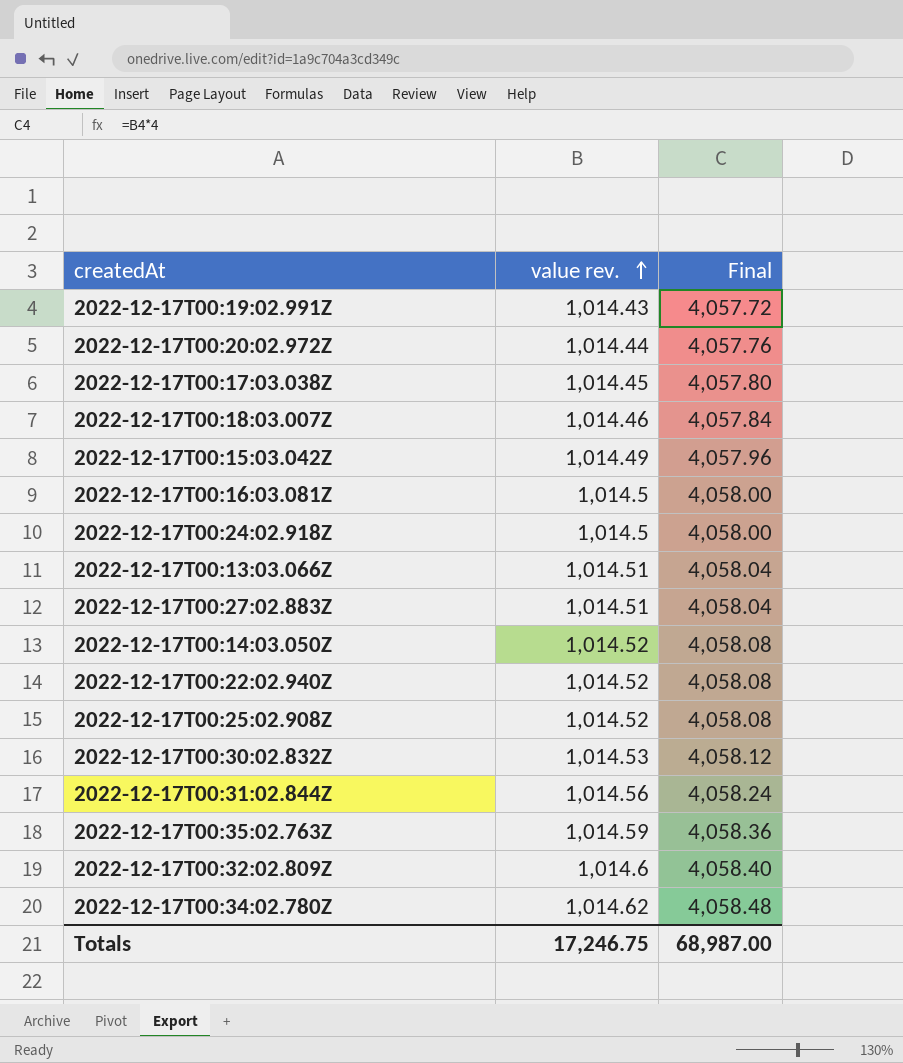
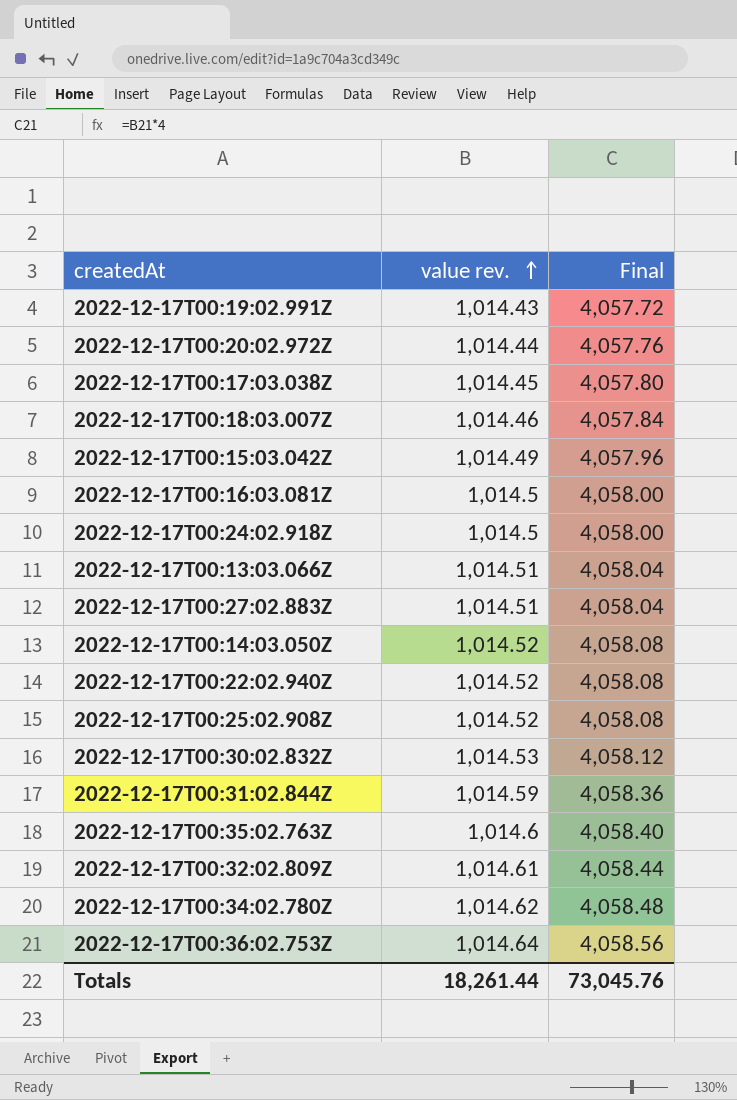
2022-12-17T00:31:02.844Z | value rev.: 1,014.56 -> 1,014.59
2022-12-17T00:31:02.844Z | Final: 4,058.24 -> 4,058.36
2022-12-17T00:35:02.763Z | value rev.: 1,014.59 -> 1,014.6
2022-12-17T00:35:02.763Z | Final: 4,058.36 -> 4,058.40
2022-12-17T00:32:02.809Z | value rev.: 1,014.6 -> 1,014.61
2022-12-17T00:32:02.809Z | Final: 4,058.40 -> 4,058.44
row 2022-12-17T00:36:02.753Z: none -> 1,014.64 | 4,058.56
Totals | value rev.: 17,246.75 -> 18,261.44
Totals | Final: 68,987.00 -> 73,045.76

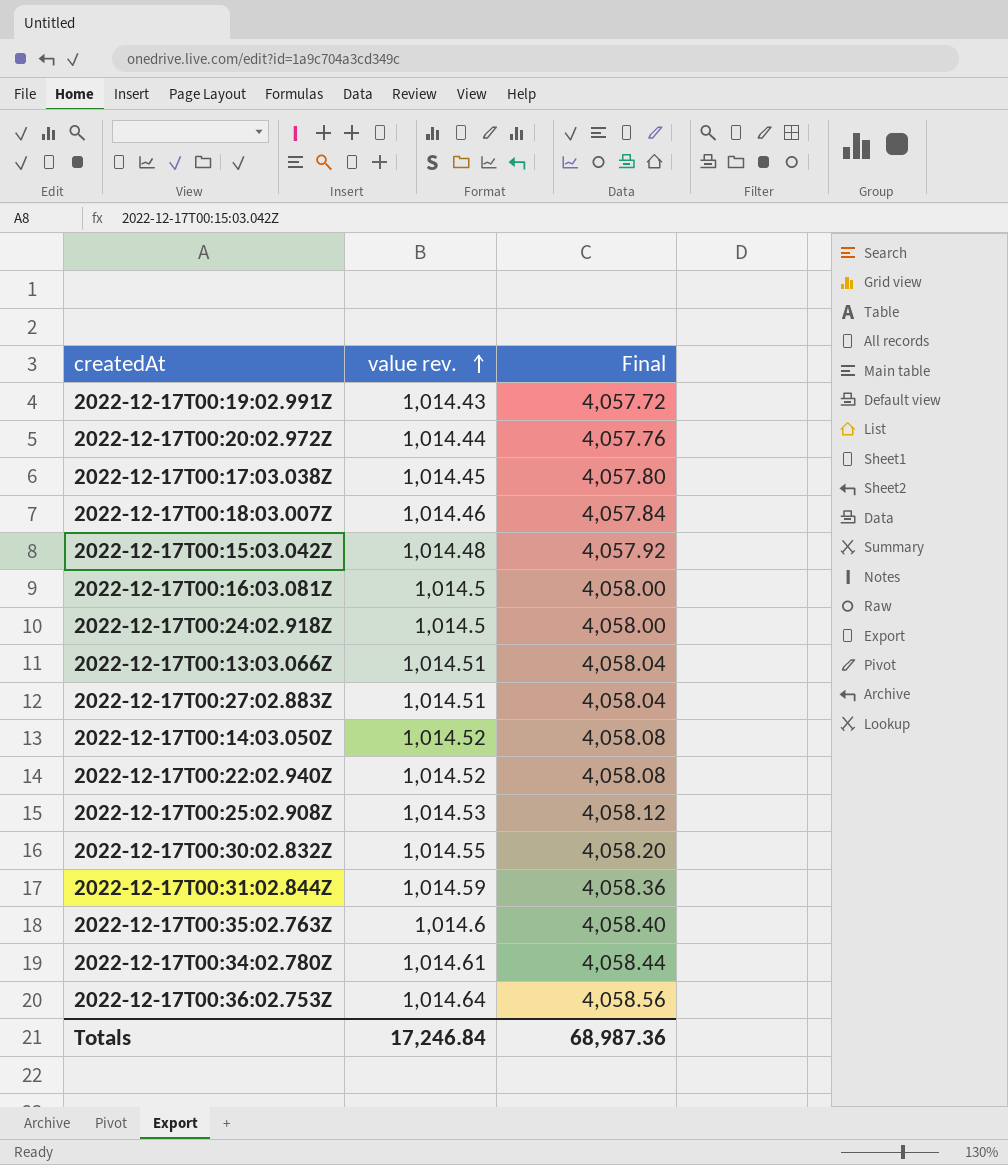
row 2022-12-17T00:32:02.809Z: 1,014.61 | 4,058.44 -> none
2022-12-17T00:15:03.042Z | value rev.: 1,014.49 -> 1,014.48
2022-12-17T00:15:03.042Z | Final: 4,057.96 -> 4,057.92
2022-12-17T00:25:02.908Z | value rev.: 1,014.52 -> 1,014.53
2022-12-17T00:25:02.908Z | Final: 4,058.08 -> 4,058.12
2022-12-17T00:30:02.832Z | value rev.: 1,014.53 -> 1,014.55
2022-12-17T00:30:02.832Z | Final: 4,058.12 -> 4,058.20
2022-12-17T00:34:02.780Z | value rev.: 1,014.62 -> 1,014.61
2022-12-17T00:34:02.780Z | Final: 4,058.48 -> 4,058.44
Totals | value rev.: 18,261.44 -> 17,246.84
Totals | Final: 73,045.76 -> 68,987.36

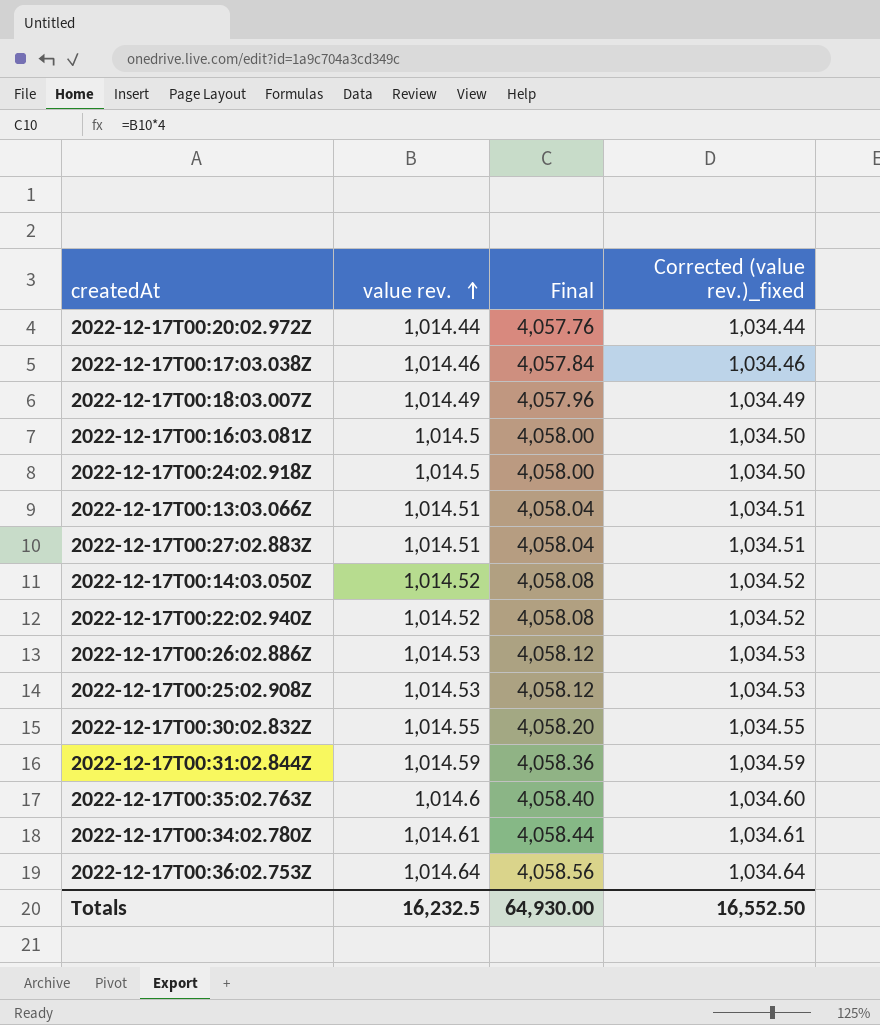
column Corrected (value rev.)_fixed | formula: none -> [value rev.] + 20
row 2022-12-17T00:19:02.991Z: 1,014.43 | 4,057.72 -> none
row 2022-12-17T00:15:03.042Z: 1,014.48 | 4,057.92 -> none
2022-12-17T00:17:03.038Z | value rev.: 1,014.45 -> 1,014.46
2022-12-17T00:17:03.038Z | Final: 4,057.80 -> 4,057.84
2022-12-17T00:18:03.007Z | value rev.: 1,014.46 -> 1,014.49
2022-12-17T00:18:03.007Z | Final: 4,057.84 -> 4,057.96
row 2022-12-17T00:26:02.886Z: none -> 1,014.53 | 4,058.12 | 1,034.53
Totals | value rev.: 17,246.84 -> 16,232.5
Totals | Final: 68,987.36 -> 64,930.00

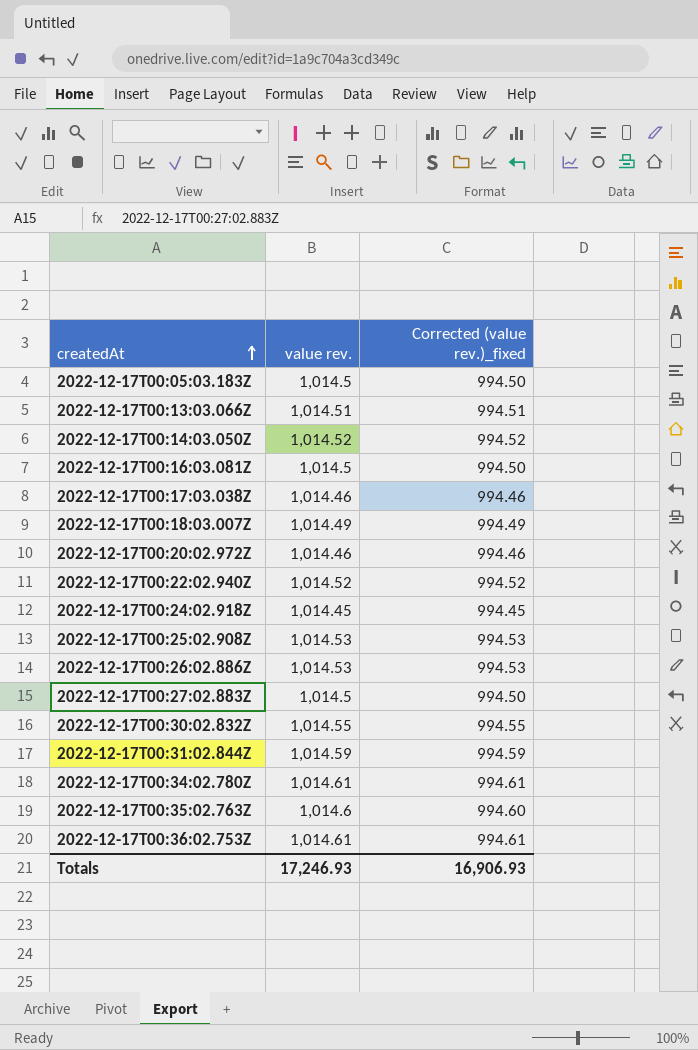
row order: value rev. ascending -> createdAt ascending
column Final | formula: [value rev.] * 4 -> none
column Corrected (value rev.)_fixed | formula: [value rev.] + 20 -> [value rev.] - 20
row 2022-12-17T00:05:03.183Z: none -> 1,014.5 | 994.50
2022-12-17T00:20:02.972Z | value rev.: 1,014.44 -> 1,014.46
2022-12-17T00:24:02.918Z | value rev.: 1,014.5 -> 1,014.45
2022-12-17T00:27:02.883Z | value rev.: 1,014.51 -> 1,014.5
2022-12-17T00:36:02.753Z | value rev.: 1,014.64 -> 1,014.61
Totals | value rev.: 16,232.5 -> 17,246.93
Totals | Corrected (value rev.)_fixed: 16,552.50 -> 16,906.93

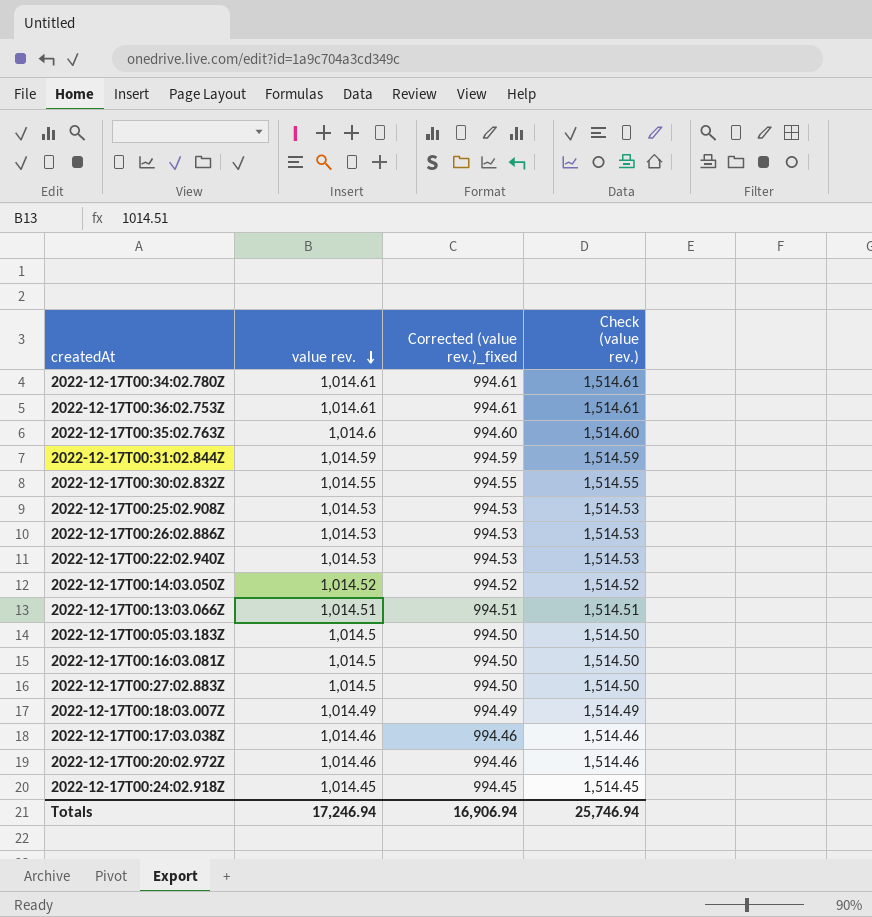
row order: createdAt ascending -> value rev. descending
column Check (value rev.) | formula: none -> [value rev.] + 500
2022-12-17T00:22:02.940Z | value rev.: 1,014.52 -> 1,014.53
2022-12-17T00:22:02.940Z | Corrected (value rev.)_fixed: 994.52 -> 994.53
Totals | value rev.: 17,246.93 -> 17,246.94
Totals | Corrected (value rev.)_fixed: 16,906.93 -> 16,906.94

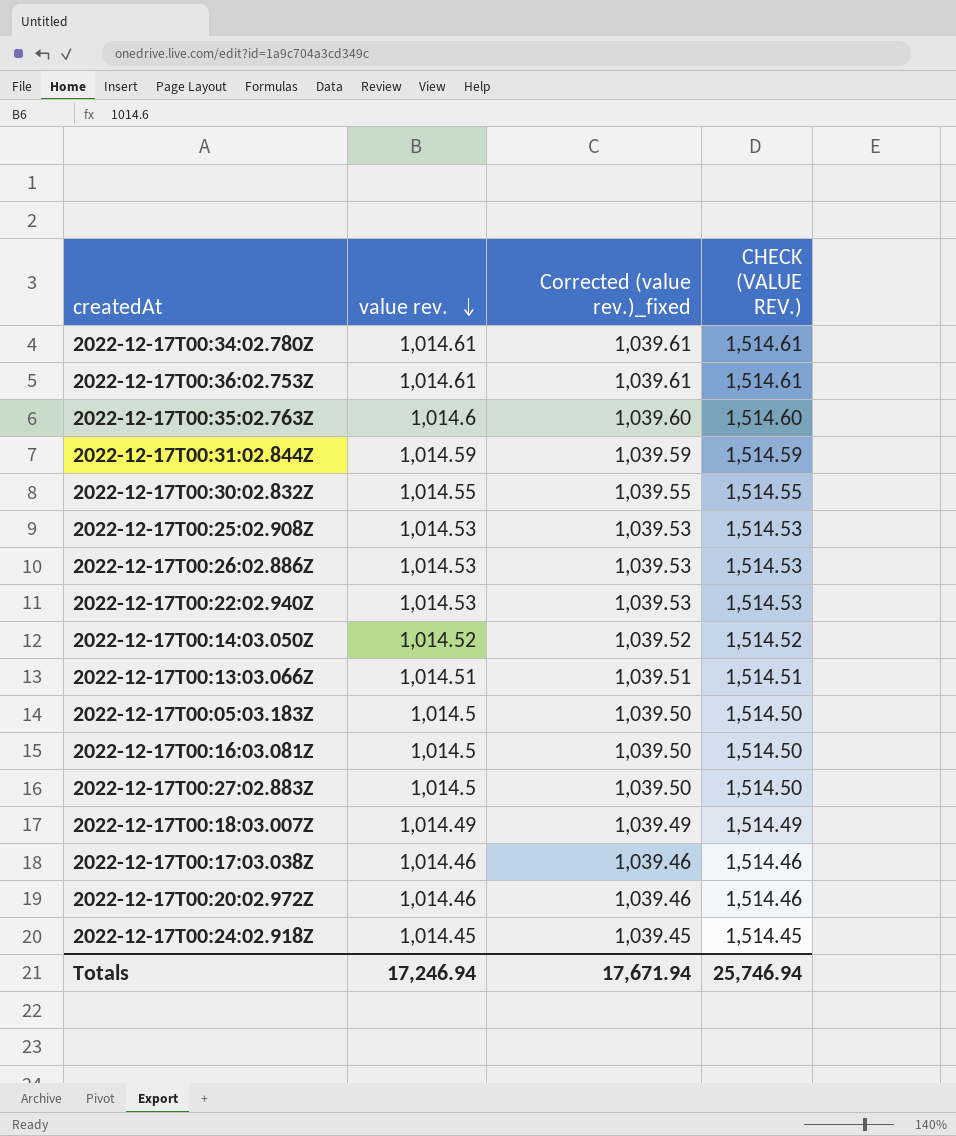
column Corrected (value rev.)_fixed | formula: [value rev.] - 20 -> [value rev.] + 25
column name: Check (value rev.) -> CHECK (VALUE REV.)
Totals | Corrected (value rev.)_fixed: 16,906.94 -> 17,671.94

